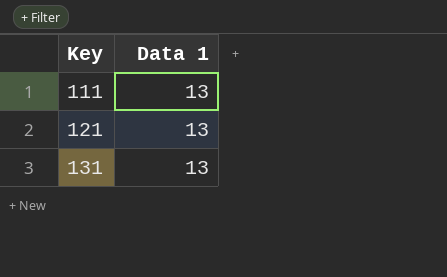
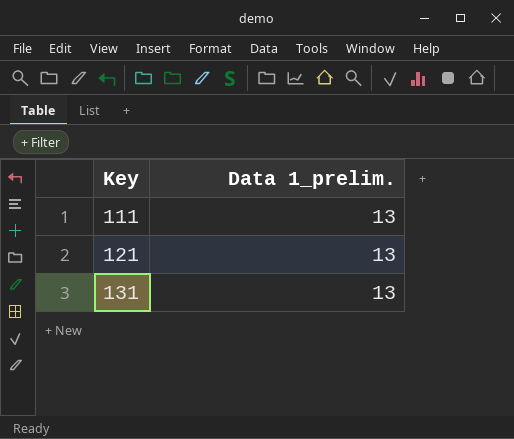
column name: Data 1 -> Data 1_prelim.

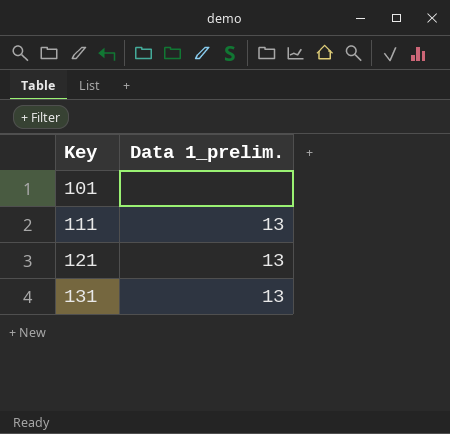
row 101: none -> none

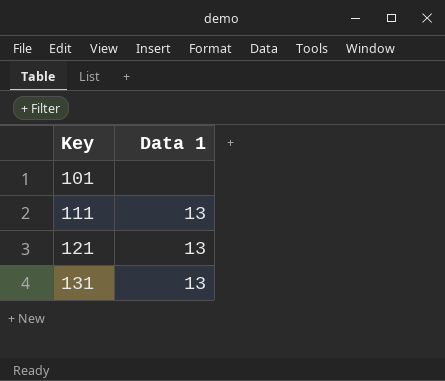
column name: Data 1_prelim. -> Data 1

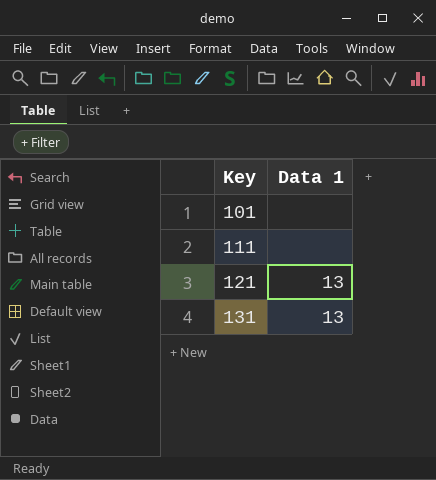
111 | Data 1: 13 -> none

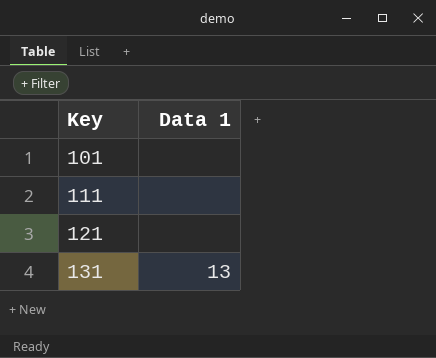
121 | Data 1: 13 -> none

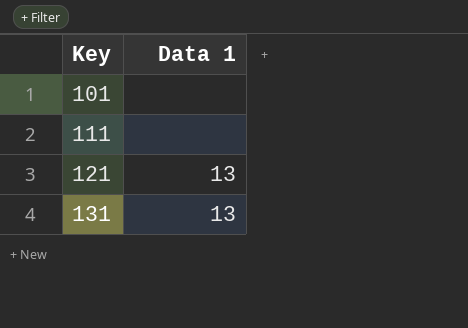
121 | Data 1: none -> 13

